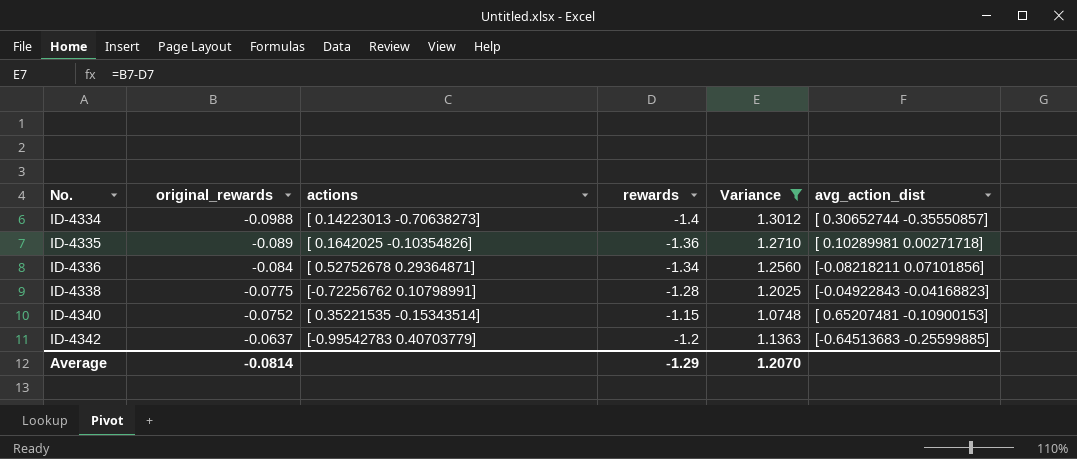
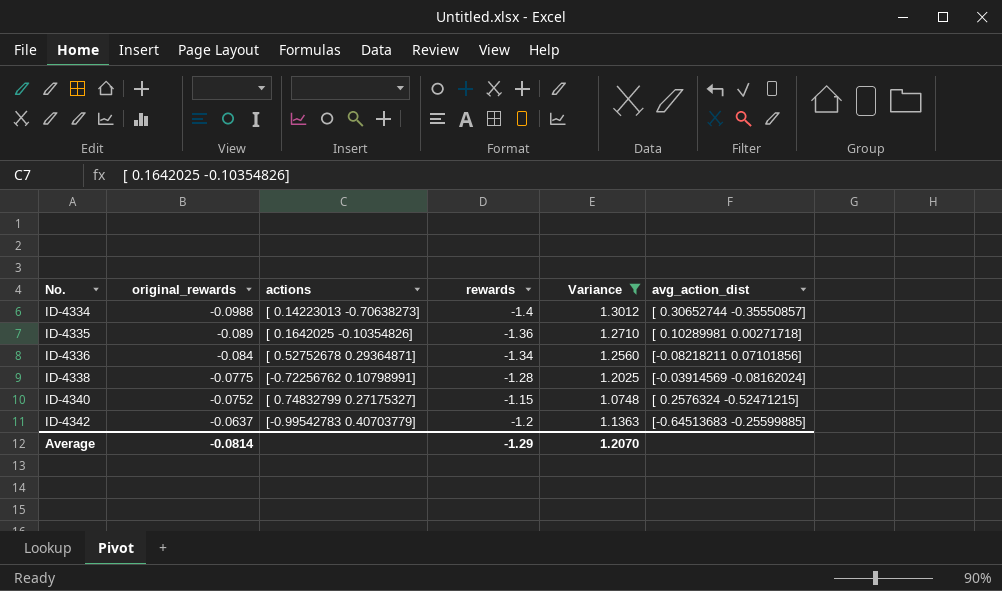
ID-4338 | avg_action_dist: [-0.04922843 -0.04168823] -> [-0.03914569 -0.08162024]
ID-4340 | actions: [ 0.35221535 -0.15343514] -> [ 0.74832799 0.27175327]
ID-4340 | avg_action_dist: [ 0.65207481 -0.10900153] -> [ 0.2576324 -0.52471215]

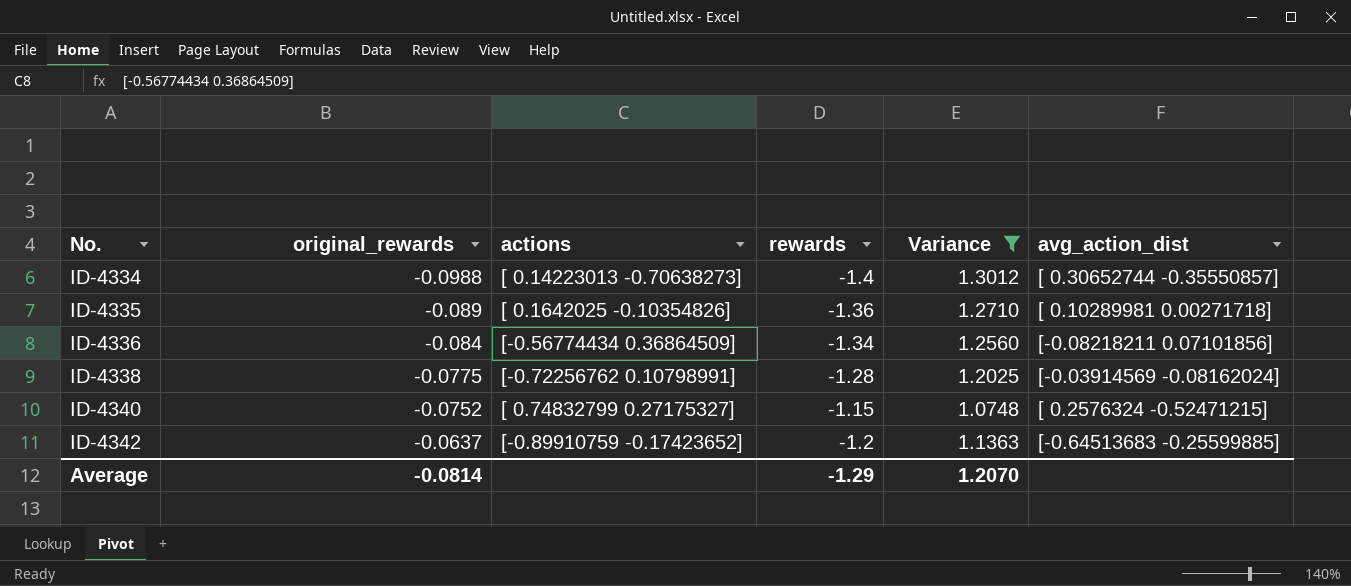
ID-4336 | actions: [ 0.52752678 0.29364871] -> [-0.56774434 0.36864509]
ID-4342 | actions: [-0.99542783 0.40703779] -> [-0.89910759 -0.17423652]

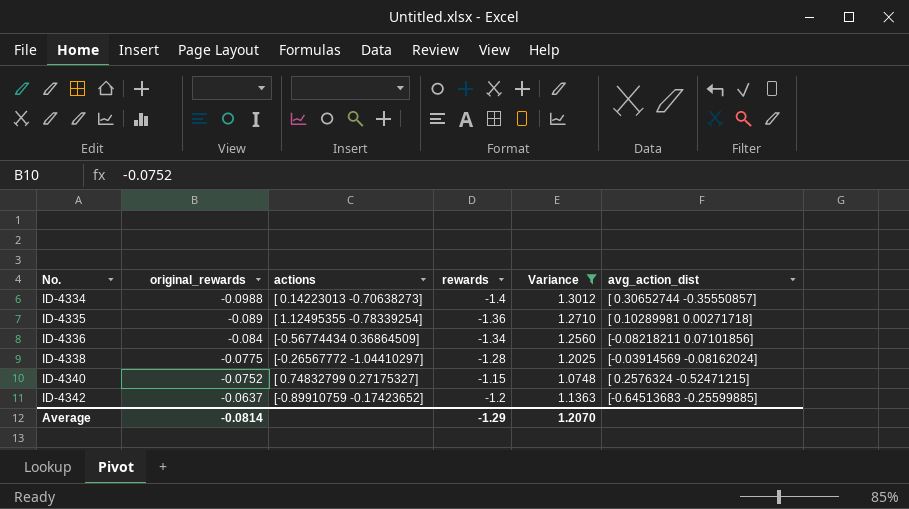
ID-4335 | actions: [ 0.1642025 -0.10354826] -> [ 1.12495355 -0.78339254]
ID-4338 | actions: [-0.72256762 0.10798991] -> [-0.26567772 -1.04410297]

